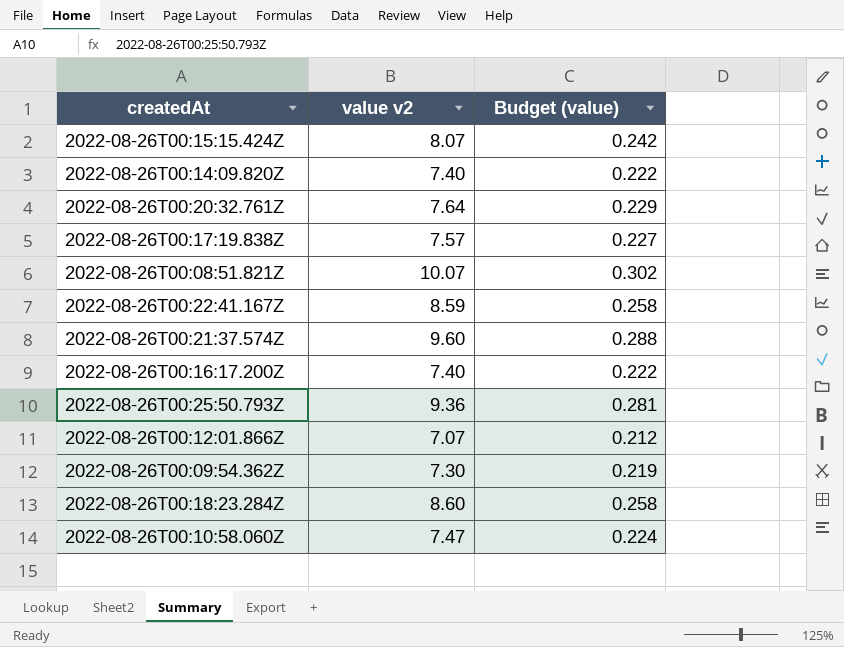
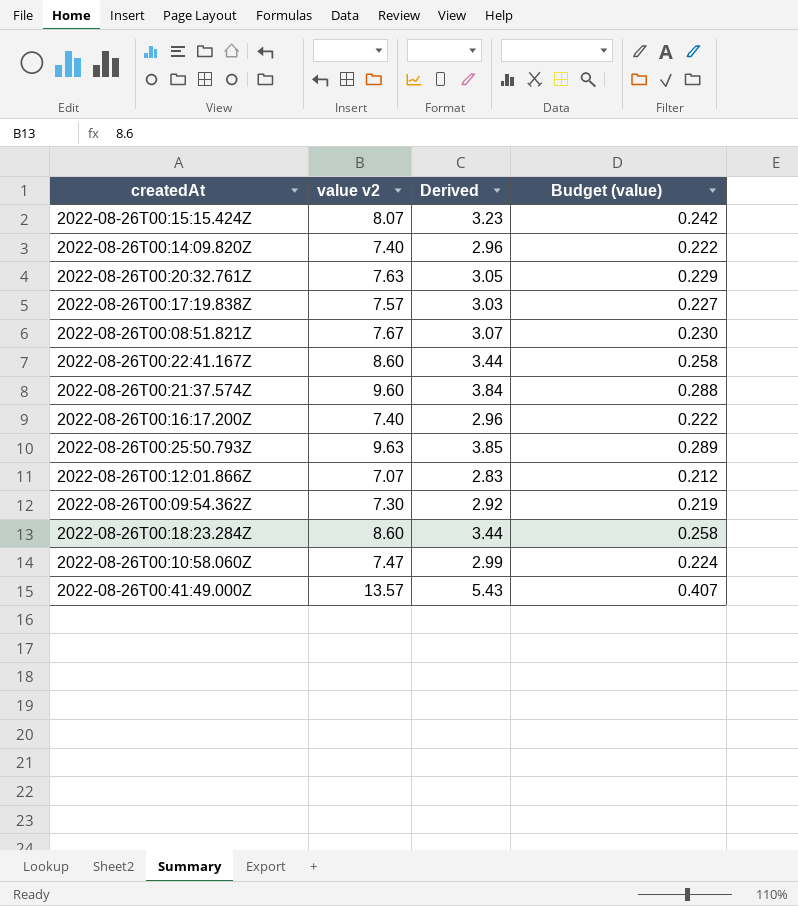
column Derived | formula: none -> [value v2] * 0.4
2022-08-26T00:20:32.761Z | value v2: 7.64 -> 7.63
2022-08-26T00:08:51.821Z | value v2: 10.07 -> 7.67
2022-08-26T00:08:51.821Z | Budget (value): 0.302 -> 0.230
2022-08-26T00:22:41.167Z | value v2: 8.59 -> 8.60
2022-08-26T00:25:50.793Z | value v2: 9.36 -> 9.63
2022-08-26T00:25:50.793Z | Budget (value): 0.281 -> 0.289
row 2022-08-26T00:41:49.000Z: none -> 13.57 | 5.43 | 0.407

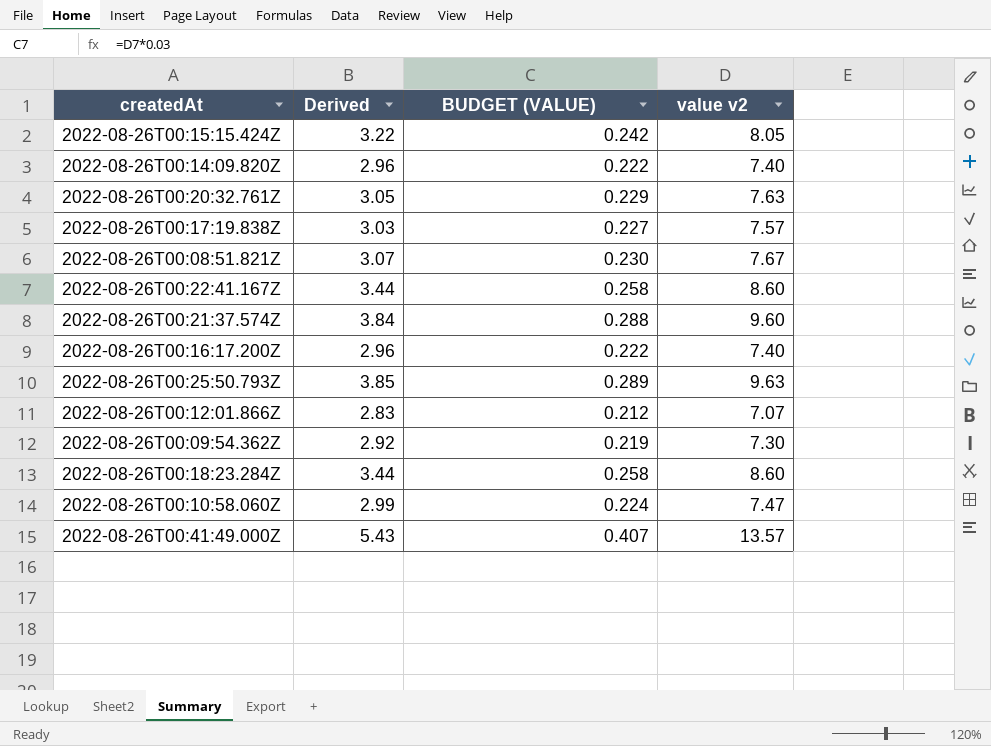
column name: Budget (value) -> BUDGET (VALUE)
column value v2 | position: 2 -> 4
2022-08-26T00:15:15.424Z | Derived: 3.23 -> 3.22
2022-08-26T00:15:15.424Z | value v2: 8.07 -> 8.05

